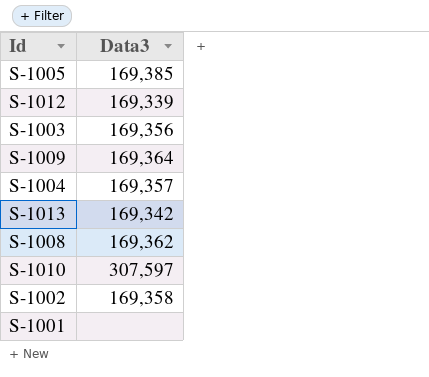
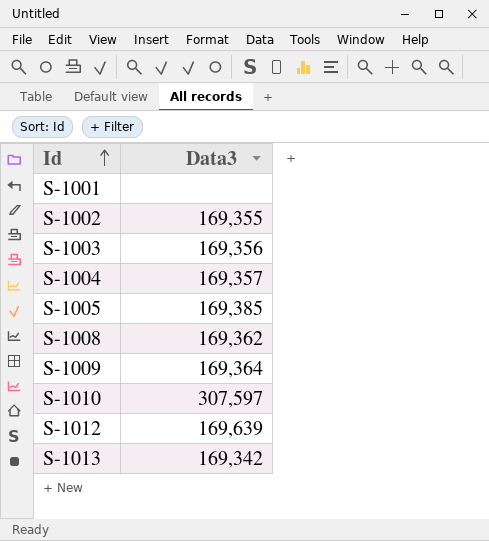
row order: none -> Id ascending
S-1002 | Data3: 169,358 -> 169,355
S-1012 | Data3: 169,339 -> 169,639

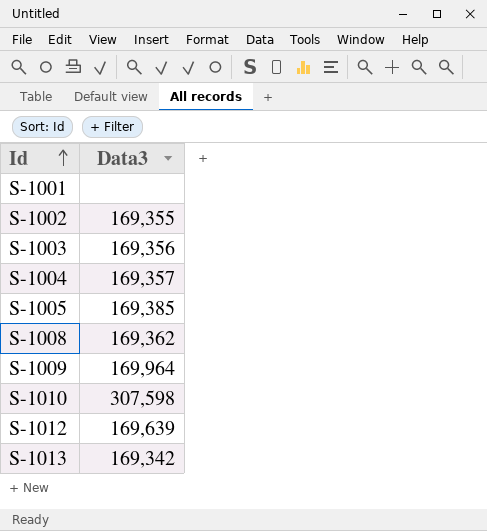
S-1009 | Data3: 169,364 -> 169,964
S-1010 | Data3: 307,597 -> 307,598

